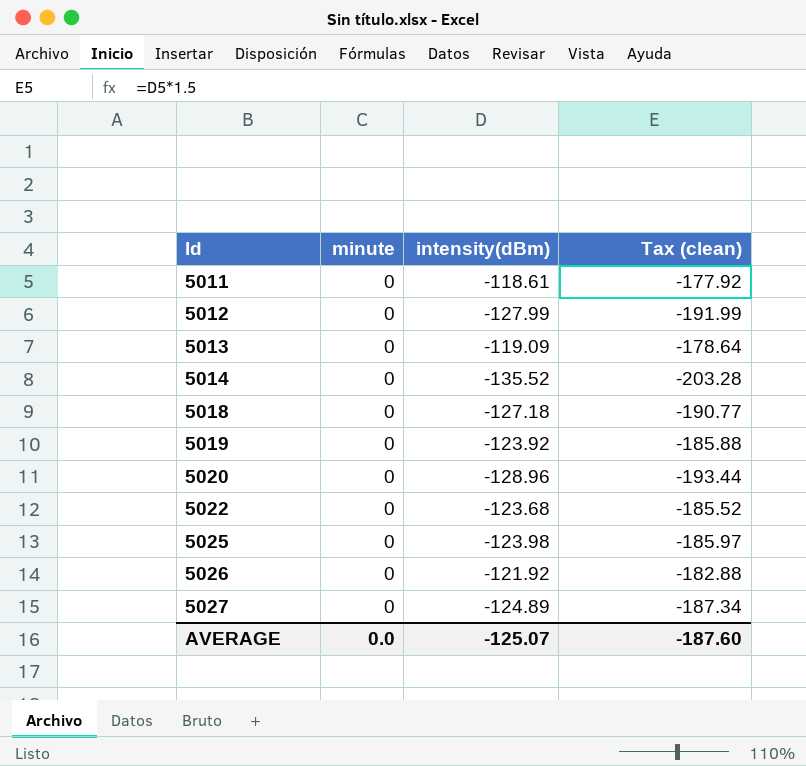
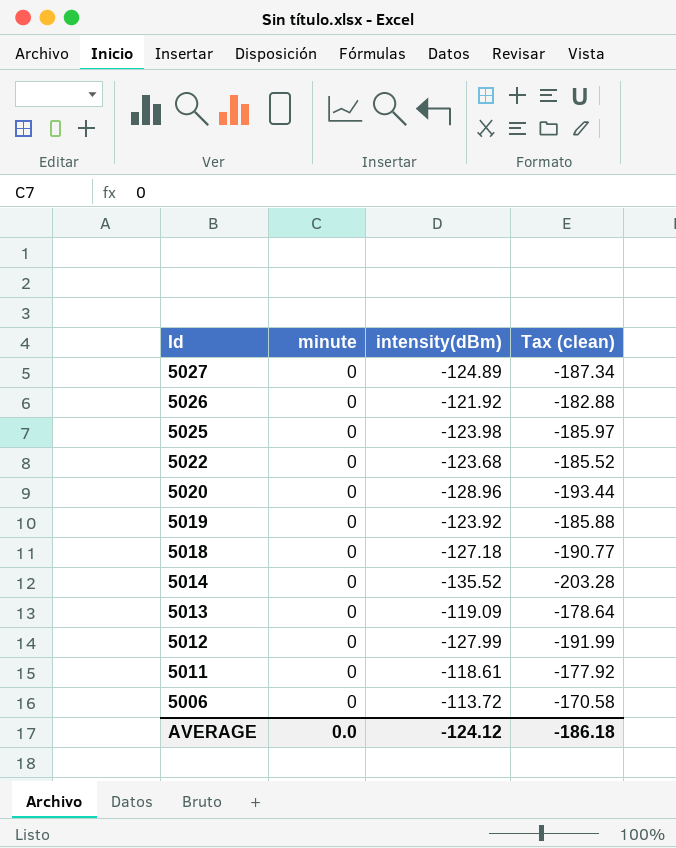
row order: Id ascending -> Id descending
row 5006: none -> 0 | -113.72 | -170.58
AVERAGE | intensity(dBm): -125.07 -> -124.12
AVERAGE | Tax (clean): -187.60 -> -186.18

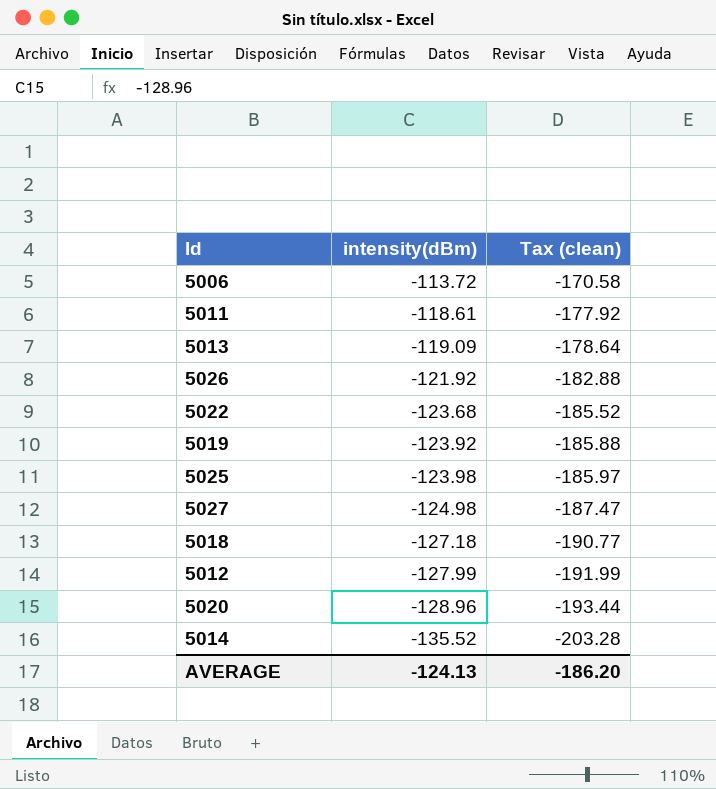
row order: Id descending -> intensity(dBm) descending
column minute | position: 2 -> none
5027 | intensity(dBm): -124.89 -> -124.98
5027 | Tax (clean): -187.34 -> -187.47
AVERAGE | intensity(dBm): -124.12 -> -124.13
AVERAGE | Tax (clean): -186.18 -> -186.20

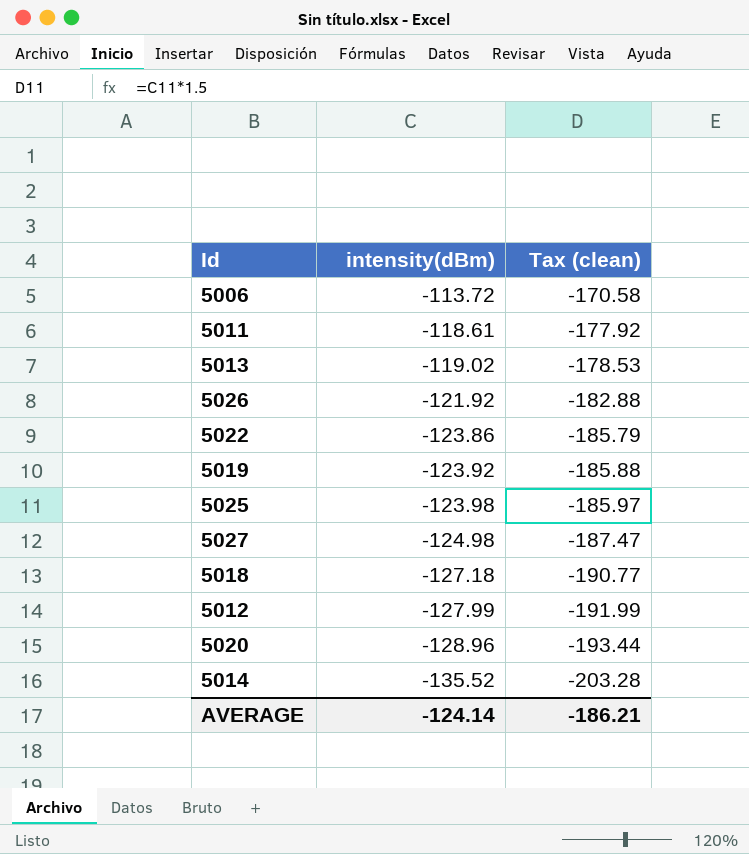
5013 | intensity(dBm): -119.09 -> -119.02
5013 | Tax (clean): -178.64 -> -178.53
5022 | intensity(dBm): -123.68 -> -123.86
5022 | Tax (clean): -185.52 -> -185.79
AVERAGE | intensity(dBm): -124.13 -> -124.14
AVERAGE | Tax (clean): -186.20 -> -186.21

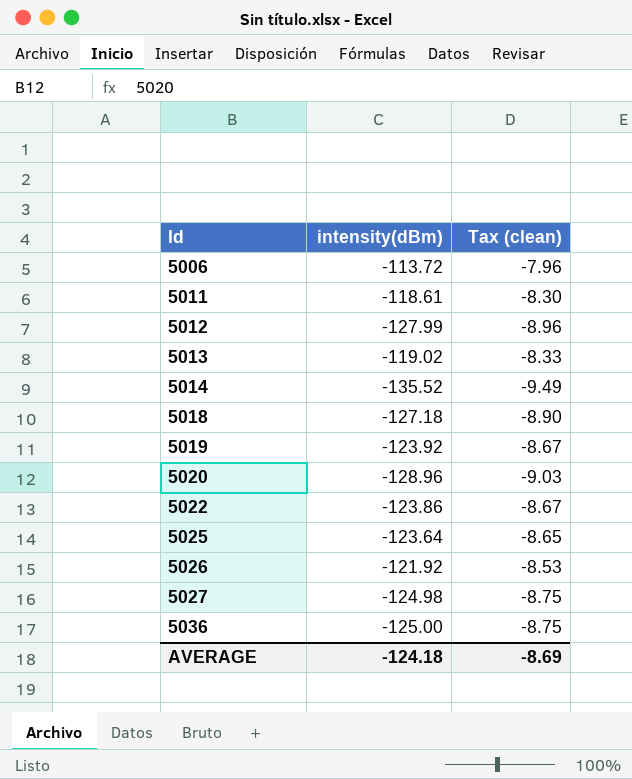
row order: intensity(dBm) descending -> Id ascending
column Tax (clean) | formula: [intensity(dBm)] * 1.5 -> [intensity(dBm)] * 0.07
5025 | intensity(dBm): -123.98 -> -123.64
row 5036: none -> -125.00 | -8.75
AVERAGE | intensity(dBm): -124.14 -> -124.18
AVERAGE | Tax (clean): -186.21 -> -8.69

